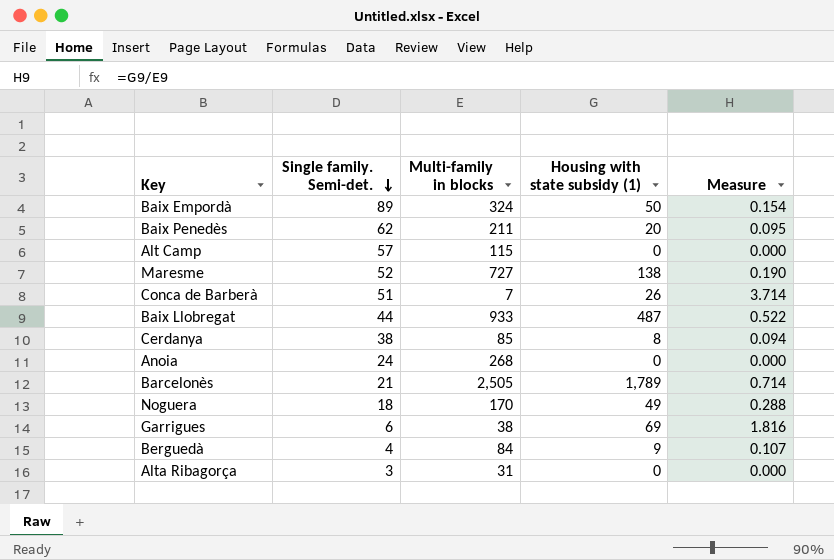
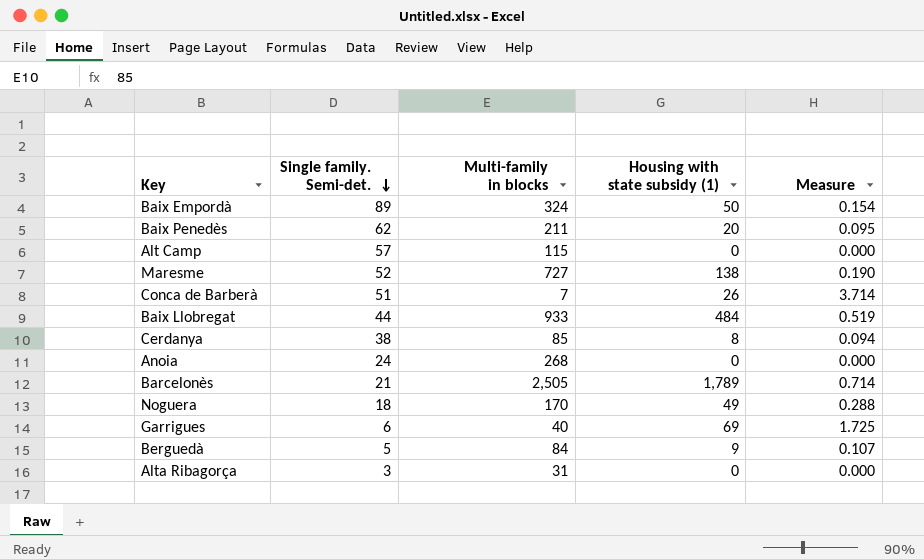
Baix Llobregat | Housing with state subsidy (1): 487 -> 484
Baix Llobregat | Measure: 0.522 -> 0.519
Garrigues | Multi-family in blocks: 38 -> 40
Garrigues | Measure: 1.816 -> 1.725
Berguedà | Single family. Semi-det.: 4 -> 5

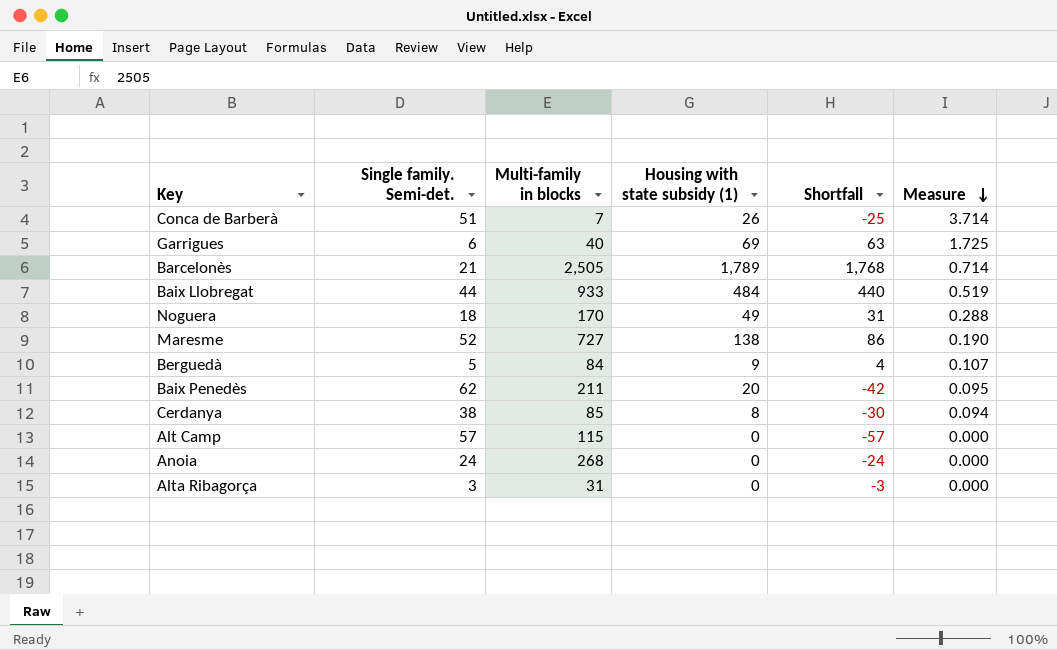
row order: Single family. Semi-det. descending -> Measure descending
column Shortfall | formula: none -> [Housing with state subsidy (1)] - [Single family. Semi-det.]
row Baix Empordà: 89 | 324 | 50 | 0.154 -> none

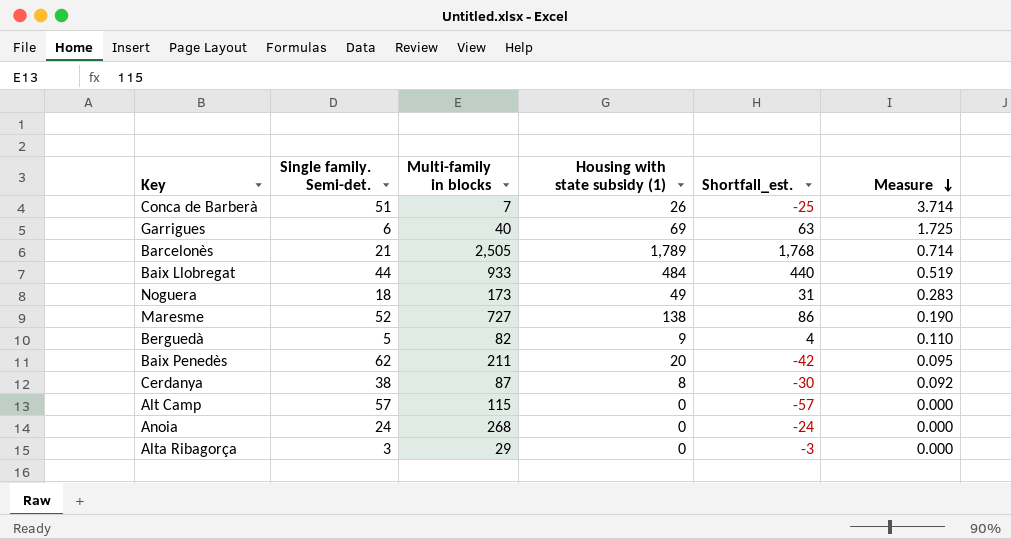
column name: Shortfall -> Shortfall_est.
Noguera | Multi-family in blocks: 170 -> 173
Noguera | Measure: 0.288 -> 0.283
Berguedà | Multi-family in blocks: 84 -> 82
Berguedà | Measure: 0.107 -> 0.110
Cerdanya | Multi-family in blocks: 85 -> 87
Cerdanya | Measure: 0.094 -> 0.092
Alta Ribagorça | Multi-family in blocks: 31 -> 29

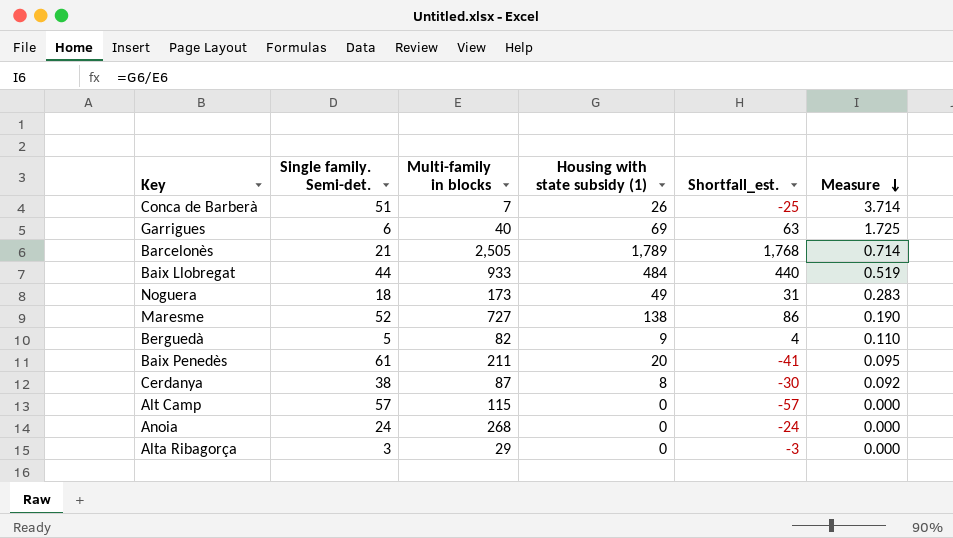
Baix Penedès | Single family. Semi-det.: 62 -> 61
Baix Penedès | Shortfall_est.: -42 -> -41

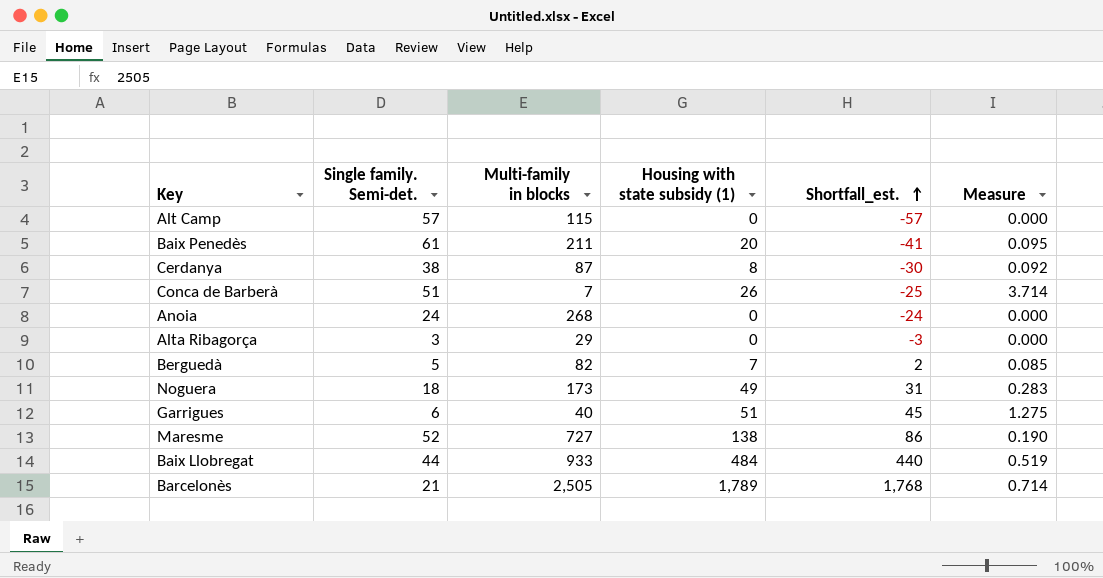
row order: Measure descending -> Shortfall_est. ascending
Berguedà | Housing with state subsidy (1): 9 -> 7
Berguedà | Shortfall_est.: 4 -> 2
Berguedà | Measure: 0.110 -> 0.085
Garrigues | Housing with state subsidy (1): 69 -> 51
Garrigues | Shortfall_est.: 63 -> 45
Garrigues | Measure: 1.725 -> 1.275

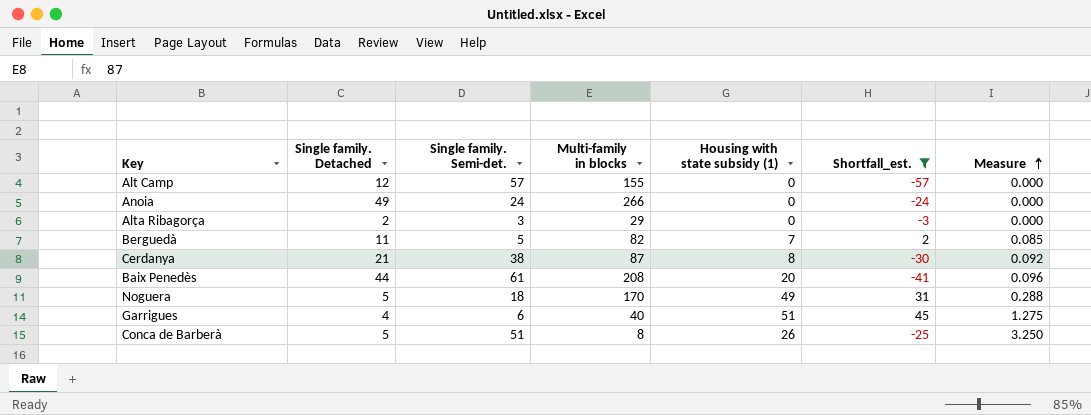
filter: none -> Shortfall_est. <= 45
row order: Shortfall_est. ascending -> Measure ascending
column Single family. Detached | position: none -> 2
Alt Camp | Multi-family in blocks: 115 -> 155
Anoia | Multi-family in blocks: 268 -> 266
Baix Penedès | Multi-family in blocks: 211 -> 208
Baix Penedès | Measure: 0.095 -> 0.096
Noguera | Multi-family in blocks: 173 -> 170
Noguera | Measure: 0.283 -> 0.288
Conca de Barberà | Multi-family in blocks: 7 -> 8
Conca de Barberà | Measure: 3.714 -> 3.250

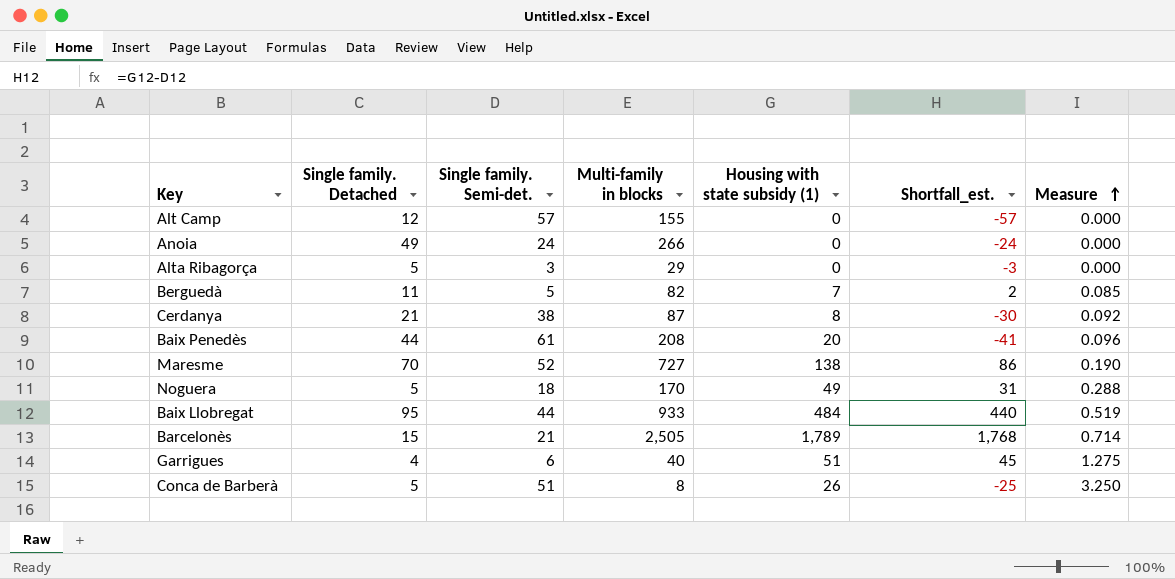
filter: Shortfall_est. <= 45 -> none
Alta Ribagorça | Single family. Detached: 2 -> 5

